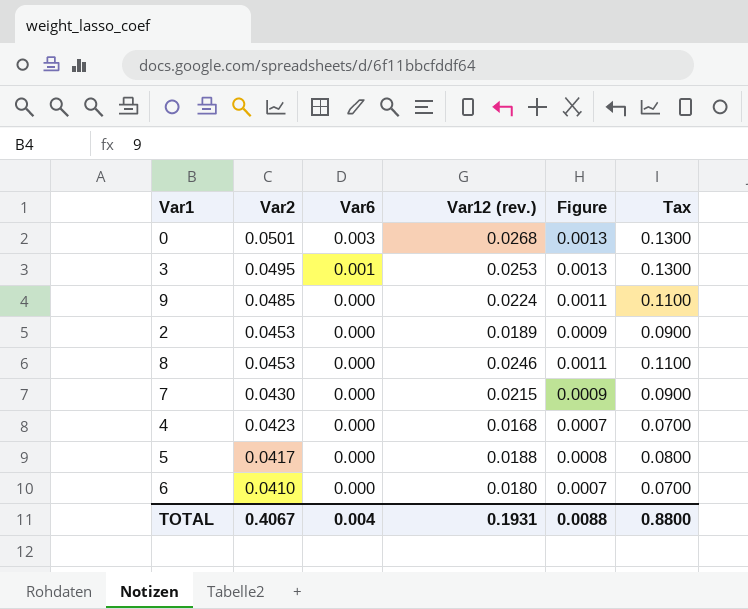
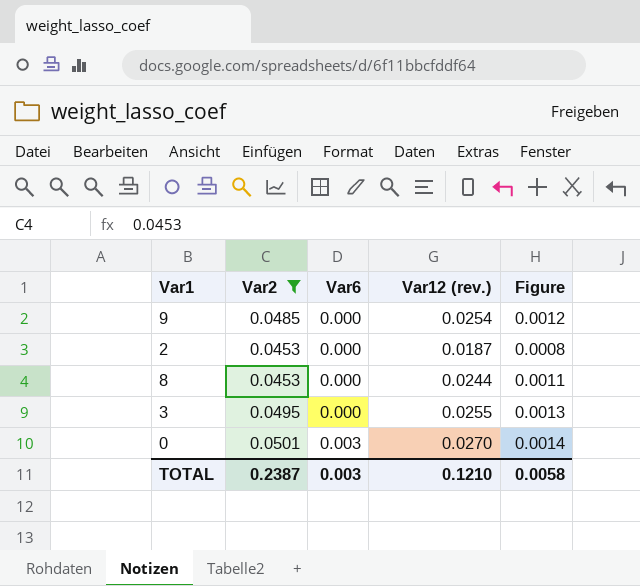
filter: none -> Var2 >= 0.0453
row order: Var2 descending -> Var6 ascending
column Tax | formula: [Figure] * 100 -> none
9 | Var12 (rev.): 0.0224 -> 0.0254
9 | Figure: 0.0011 -> 0.0012
2 | Var12 (rev.): 0.0189 -> 0.0187
2 | Figure: 0.0009 -> 0.0008
8 | Var12 (rev.): 0.0246 -> 0.0244
3 | Var6: 0.001 -> 0.000
3 | Var12 (rev.): 0.0253 -> 0.0255
0 | Var12 (rev.): 0.0268 -> 0.0270
0 | Figure: 0.0013 -> 0.0014
TOTAL | Var2: 0.4067 -> 0.2387
TOTAL | Var6: 0.004 -> 0.003
TOTAL | Var12 (rev.): 0.1931 -> 0.1210
TOTAL | Figure: 0.0088 -> 0.0058

